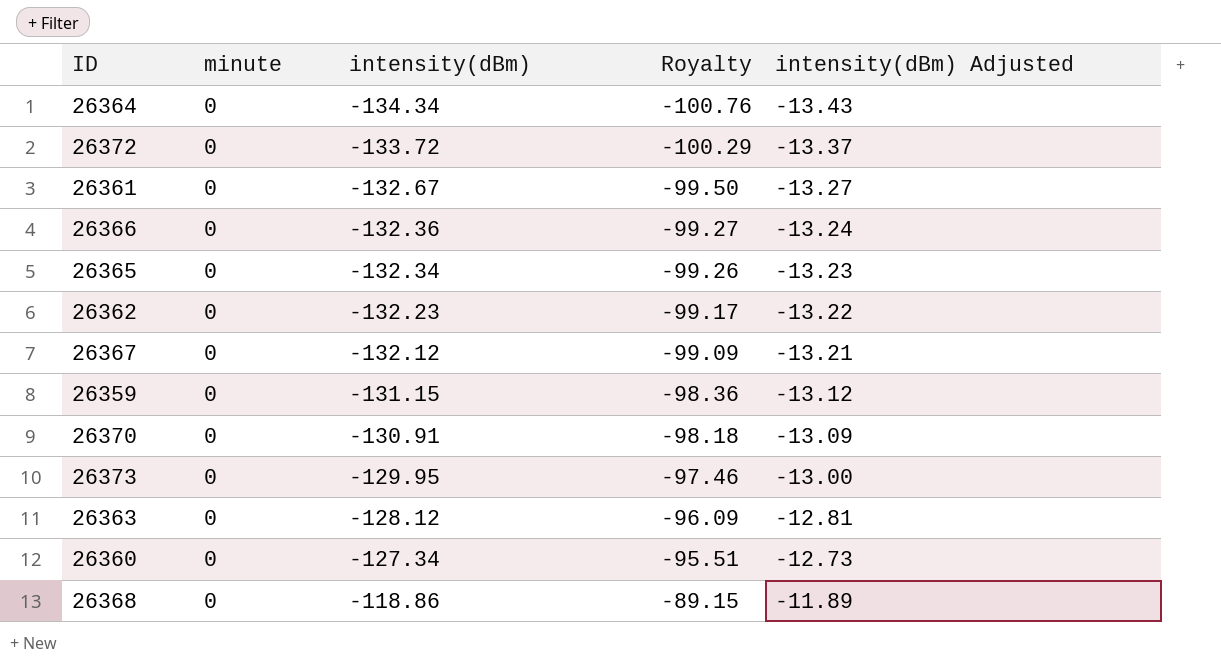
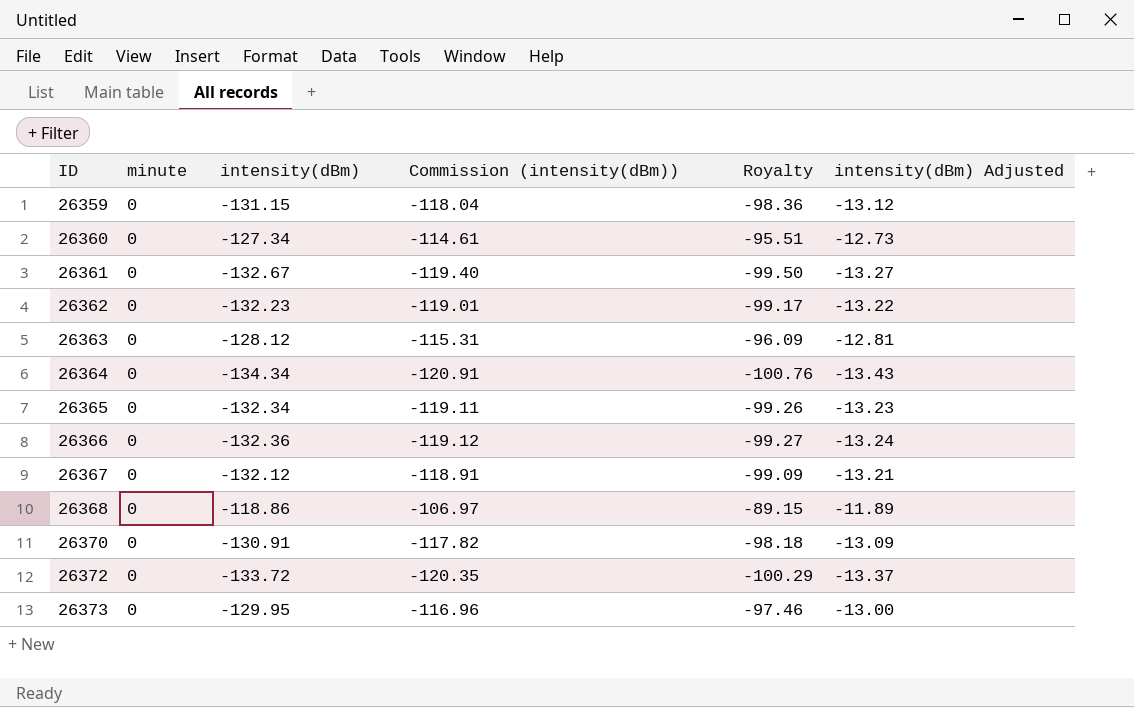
row order: intensity(dBm) ascending -> ID ascending
column Commission (intensity(dBm)) | formula: none -> [intensity(dBm)] * 0.9

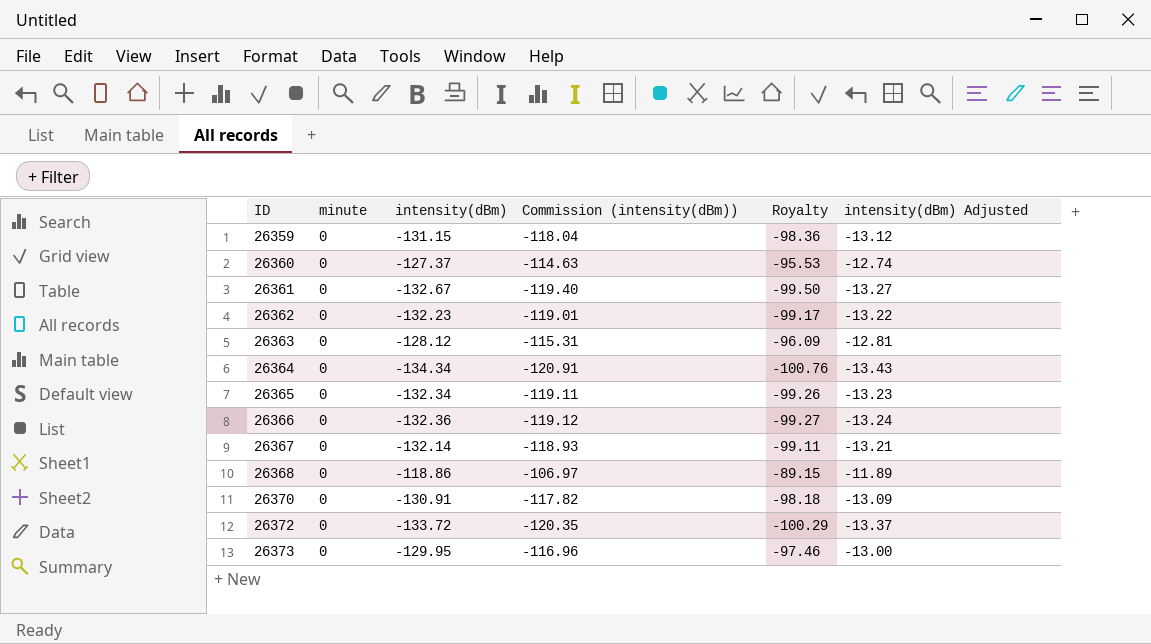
26360 | intensity(dBm): -127.34 -> -127.37
26360 | Commission (intensity(dBm)): -114.61 -> -114.63
26360 | Royalty: -95.51 -> -95.53
26360 | intensity(dBm) Adjusted: -12.73 -> -12.74
26367 | intensity(dBm): -132.12 -> -132.14
26367 | Commission (intensity(dBm)): -118.91 -> -118.93
26367 | Royalty: -99.09 -> -99.11

